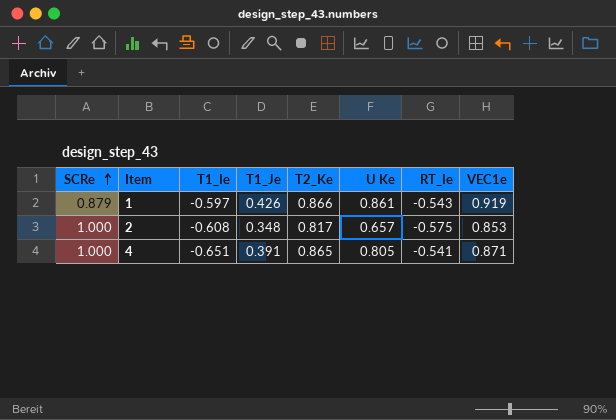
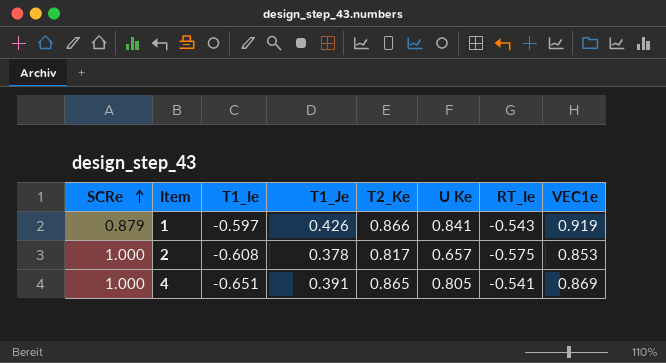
1 | U Ke: 0.861 -> 0.841
2 | T1_Je: 0.348 -> 0.378
4 | VEC1e: 0.871 -> 0.869

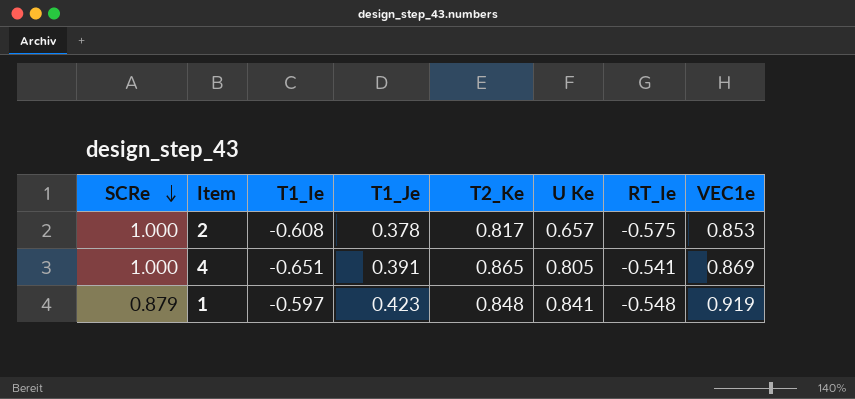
row order: SCRe ascending -> SCRe descending
1 | T1_Je: 0.426 -> 0.423
1 | T2_Ke: 0.866 -> 0.848
1 | RT_Ie: -0.543 -> -0.548

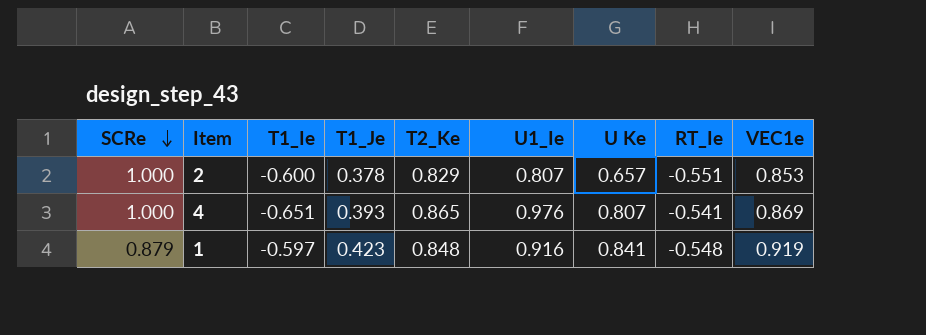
column U1_Ie | position: none -> 6
2 | T1_Ie: -0.608 -> -0.600
2 | T2_Ke: 0.817 -> 0.829
2 | RT_Ie: -0.575 -> -0.551
4 | T1_Je: 0.391 -> 0.393
4 | U Ke: 0.805 -> 0.807

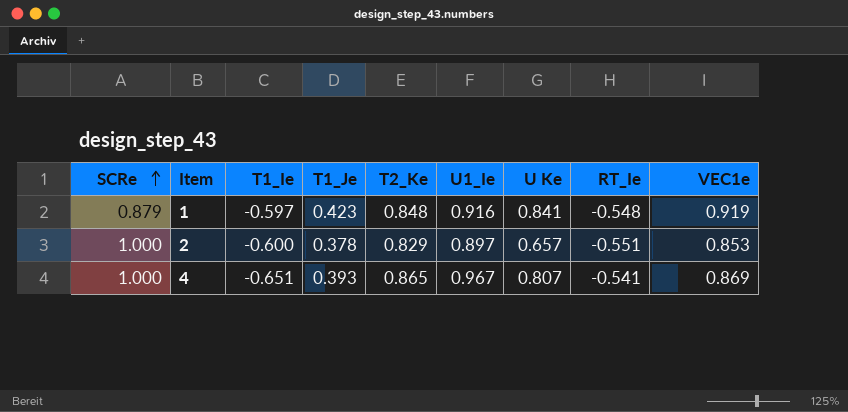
row order: SCRe descending -> SCRe ascending
2 | U1_Ie: 0.807 -> 0.897
4 | U1_Ie: 0.976 -> 0.967

